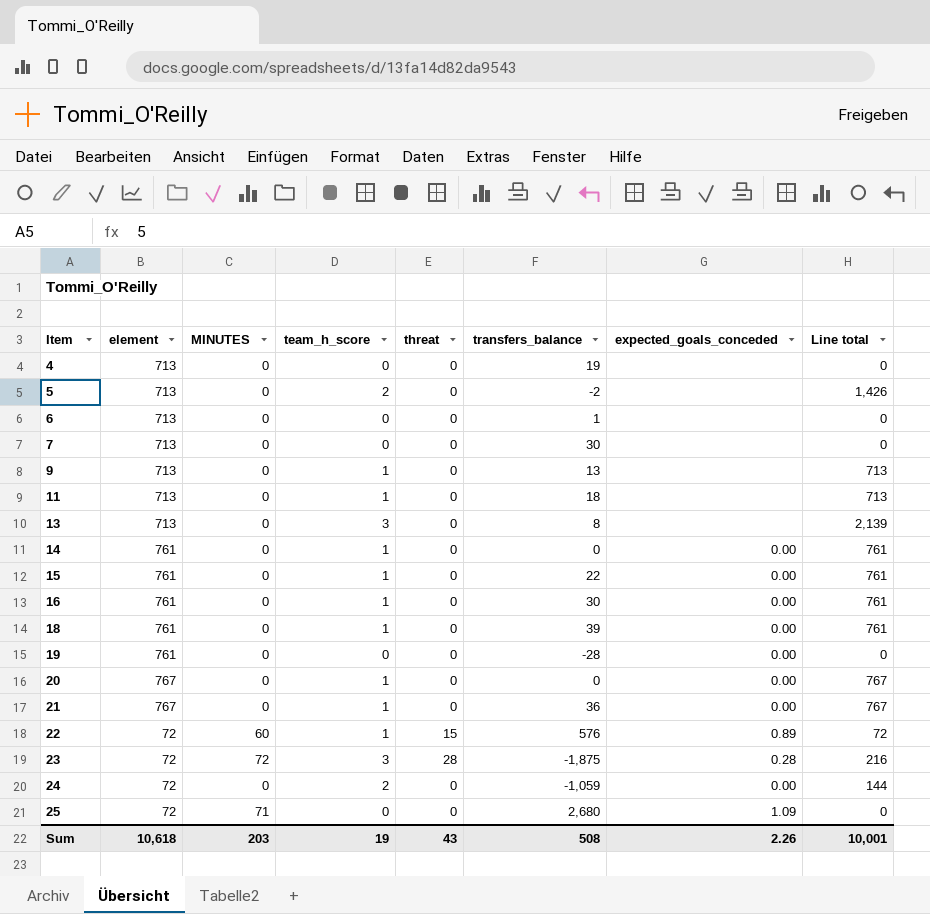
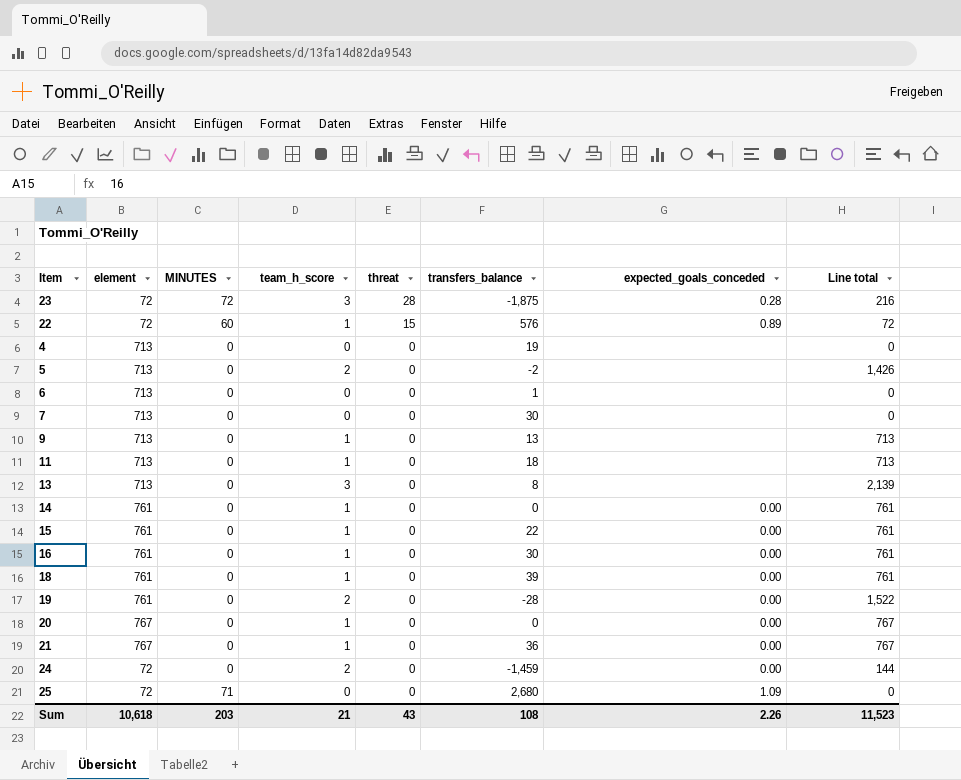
row order: Item ascending -> threat descending
19 | team_h_score: 0 -> 2
19 | Line total: 0 -> 1,522
24 | transfers_balance: -1,059 -> -1,459
Sum | team_h_score: 19 -> 21
Sum | transfers_balance: 508 -> 108
Sum | Line total: 10,001 -> 11,523

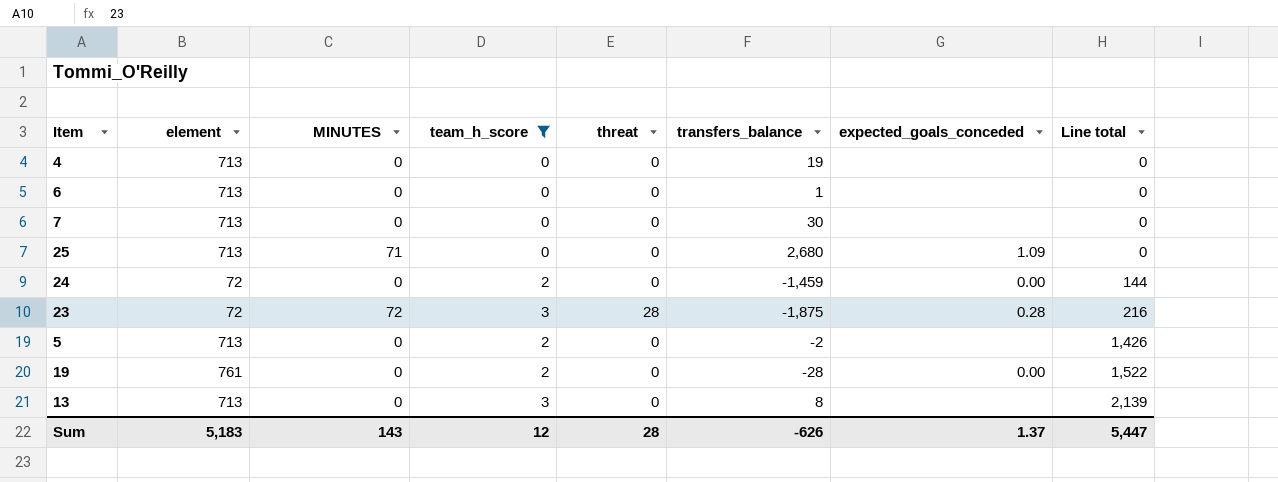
filter: none -> team_h_score != 1
row order: threat descending -> Line total ascending
25 | element: 72 -> 713
Sum | element: 10,618 -> 5,183
Sum | MINUTES: 203 -> 143
Sum | team_h_score: 21 -> 12
Sum | threat: 43 -> 28
Sum | transfers_balance: 108 -> -626
Sum | expected_goals_conceded: 2.26 -> 1.37
Sum | Line total: 11,523 -> 5,447

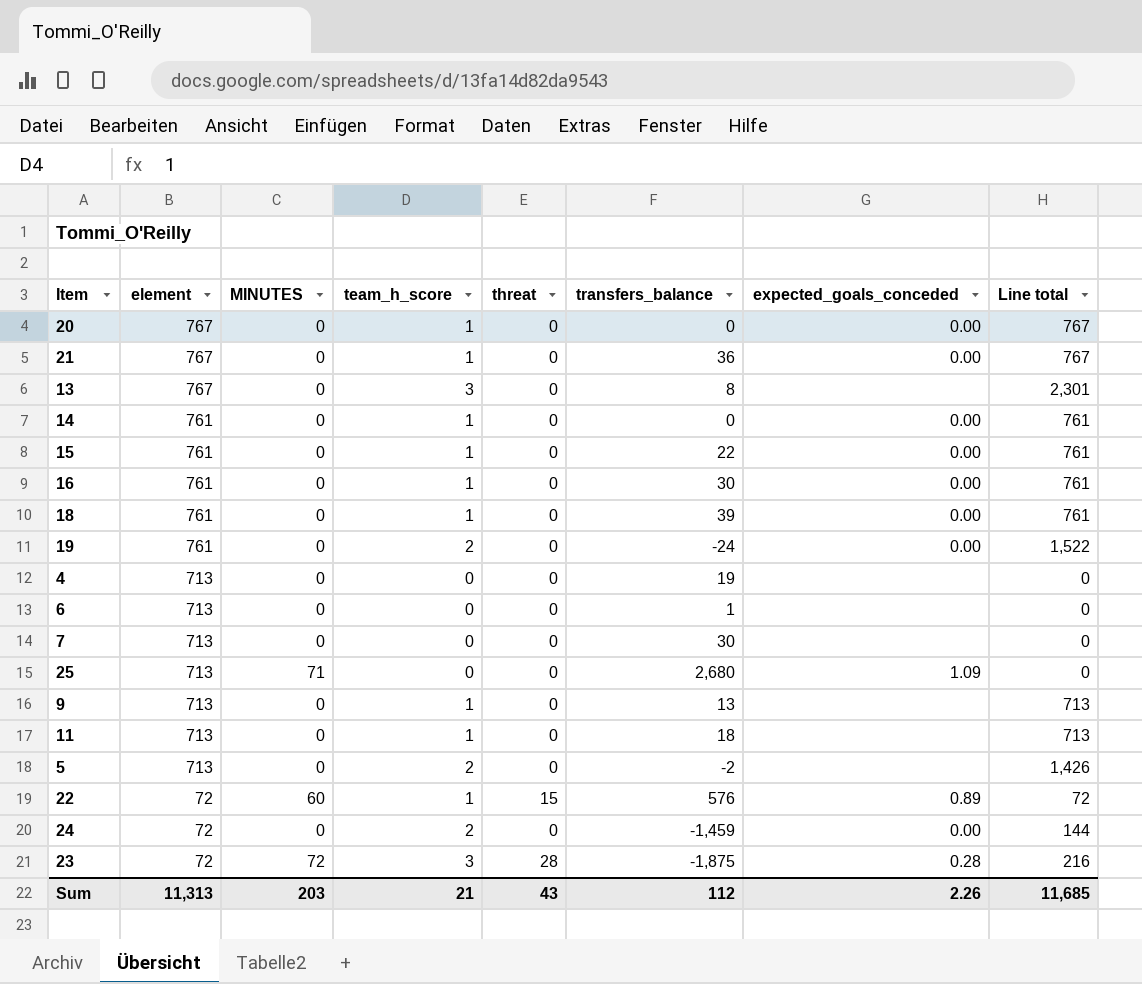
filter: team_h_score != 1 -> none
row order: Line total ascending -> element descending
13 | element: 713 -> 767
13 | Line total: 2,139 -> 2,301
19 | transfers_balance: -28 -> -24
Sum | element: 5,183 -> 11,313
Sum | MINUTES: 143 -> 203
Sum | team_h_score: 12 -> 21
Sum | threat: 28 -> 43
Sum | transfers_balance: -626 -> 112
Sum | expected_goals_conceded: 1.37 -> 2.26
Sum | Line total: 5,447 -> 11,685

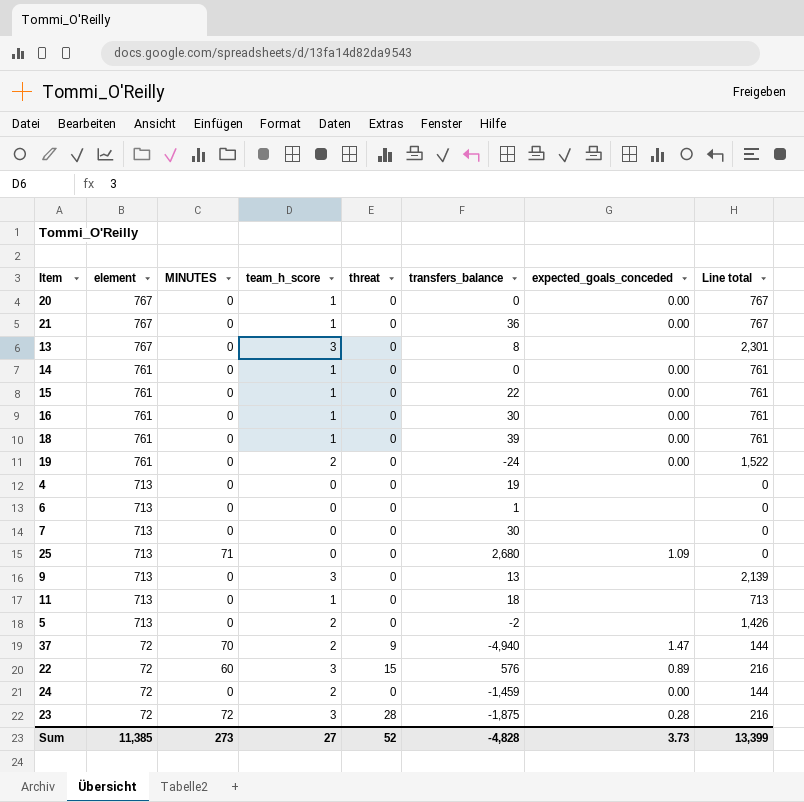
9 | team_h_score: 1 -> 3
9 | Line total: 713 -> 2,139
row 37: none -> 72 | 70 | 2 | 9 | -4,940 | 1.47 | 144
22 | team_h_score: 1 -> 3
22 | Line total: 72 -> 216
Sum | element: 11,313 -> 11,385
Sum | MINUTES: 203 -> 273
Sum | team_h_score: 21 -> 27
Sum | threat: 43 -> 52
Sum | transfers_balance: 112 -> -4,828
Sum | expected_goals_conceded: 2.26 -> 3.73
Sum | Line total: 11,685 -> 13,399

